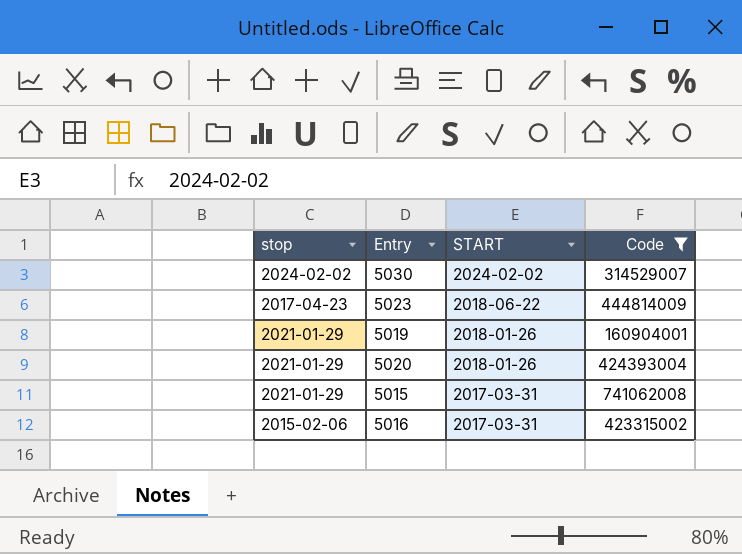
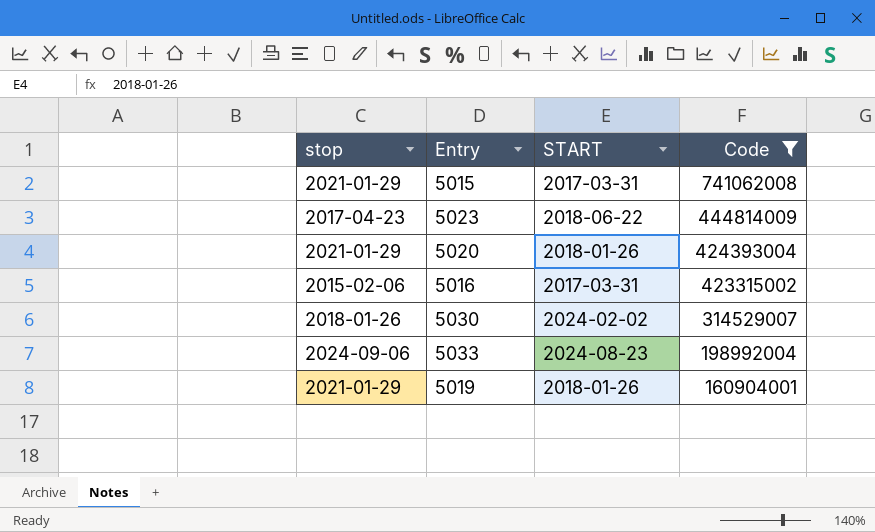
row order: START descending -> Code descending
5030 | stop: 2024-02-02 -> 2018-01-26
row 5033: none -> 2024-09-06 | 2024-08-23 | 198992004

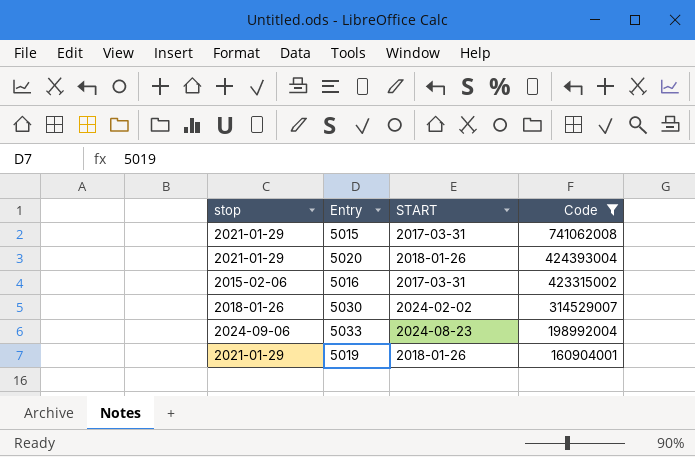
row 5023: 2017-04-23 | 2018-06-22 | 444814009 -> none

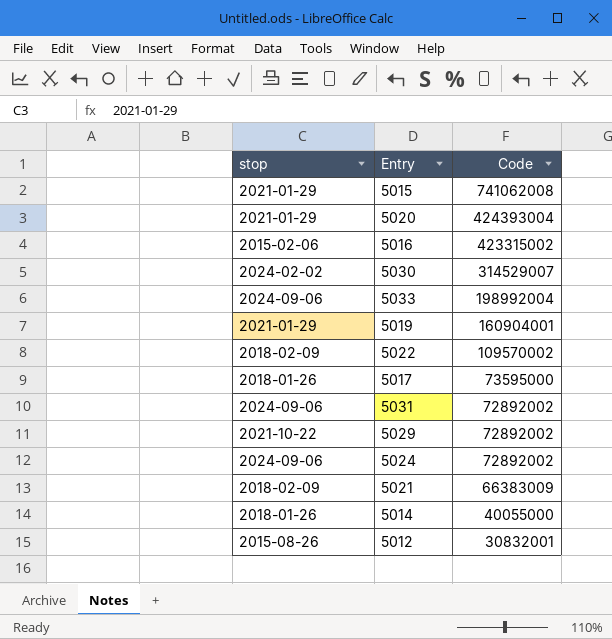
filter: Code >= 160904001 -> none
column START | position: 3 -> none
5030 | stop: 2018-01-26 -> 2024-02-02

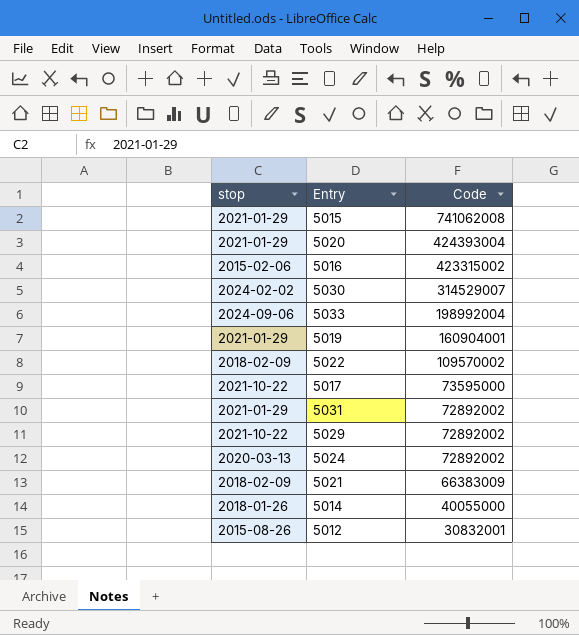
5017 | stop: 2018-01-26 -> 2021-10-22
5031 | stop: 2024-09-06 -> 2021-01-29
5024 | stop: 2024-09-06 -> 2020-03-13

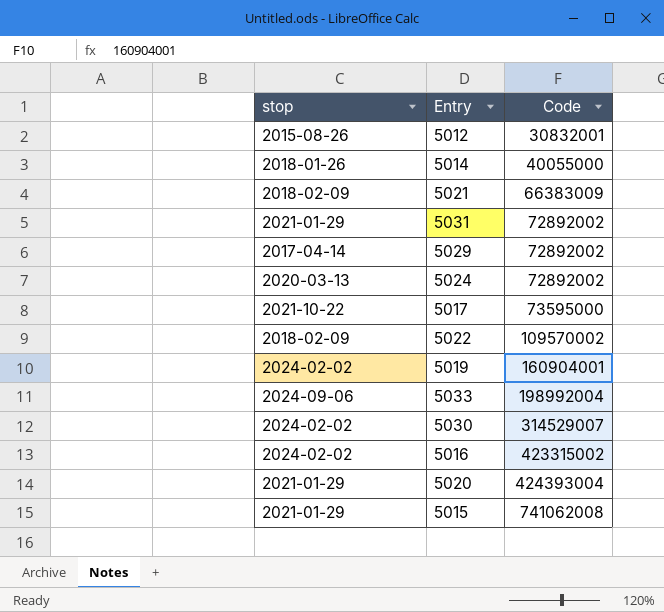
row order: Code descending -> Code ascending
5029 | stop: 2021-10-22 -> 2017-04-14
5019 | stop: 2021-01-29 -> 2024-02-02
5016 | stop: 2015-02-06 -> 2024-02-02

